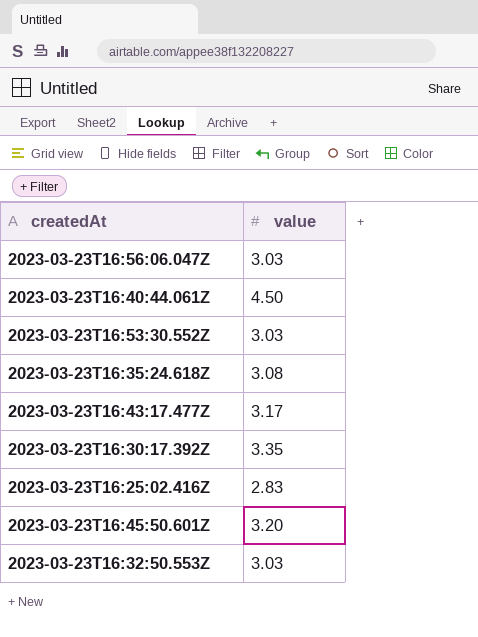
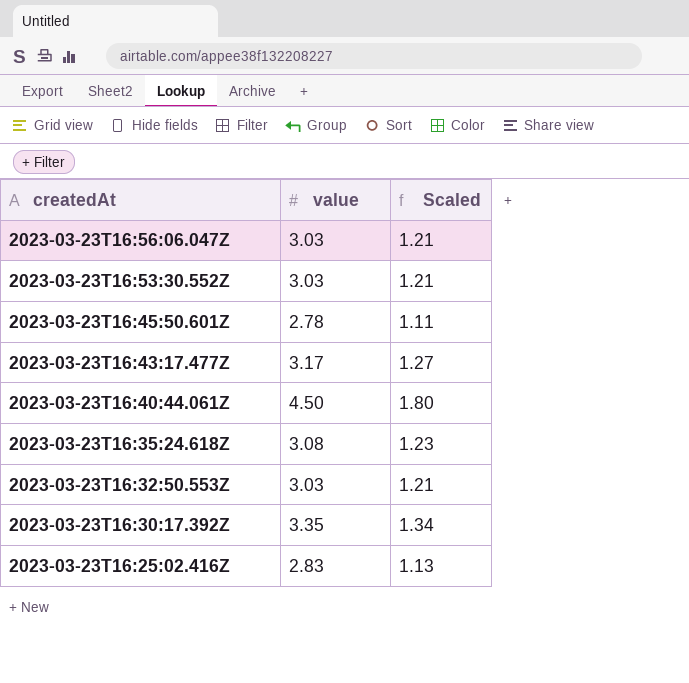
row order: none -> createdAt descending
column Scaled | formula: none -> [value] * 0.4
2023-03-23T16:45:50.601Z | value: 3.20 -> 2.78

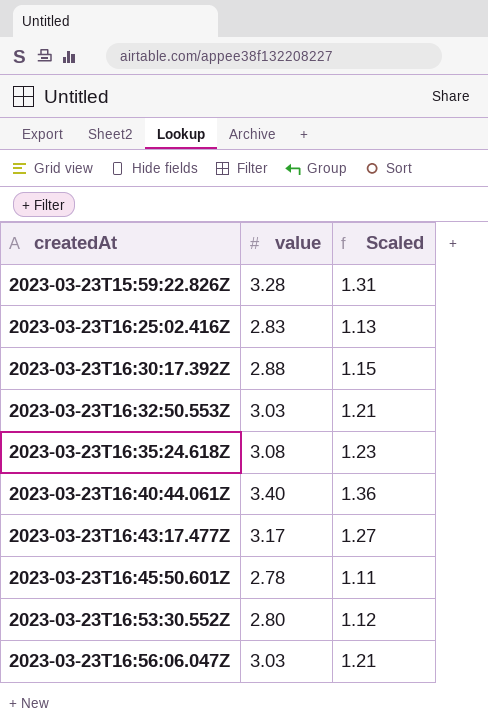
row order: createdAt descending -> createdAt ascending
row 2023-03-23T15:59:22.826Z: none -> 3.28 | 1.31
2023-03-23T16:30:17.392Z | value: 3.35 -> 2.88
2023-03-23T16:30:17.392Z | Scaled: 1.34 -> 1.15
2023-03-23T16:40:44.061Z | value: 4.50 -> 3.40
2023-03-23T16:40:44.061Z | Scaled: 1.80 -> 1.36
2023-03-23T16:53:30.552Z | value: 3.03 -> 2.80
2023-03-23T16:53:30.552Z | Scaled: 1.21 -> 1.12

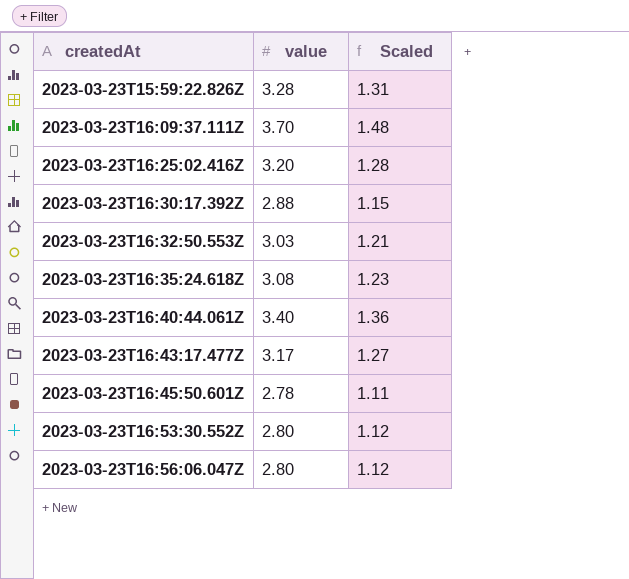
row 2023-03-23T16:09:37.111Z: none -> 3.70 | 1.48
2023-03-23T16:25:02.416Z | value: 2.83 -> 3.20
2023-03-23T16:25:02.416Z | Scaled: 1.13 -> 1.28
2023-03-23T16:56:06.047Z | value: 3.03 -> 2.80
2023-03-23T16:56:06.047Z | Scaled: 1.21 -> 1.12

